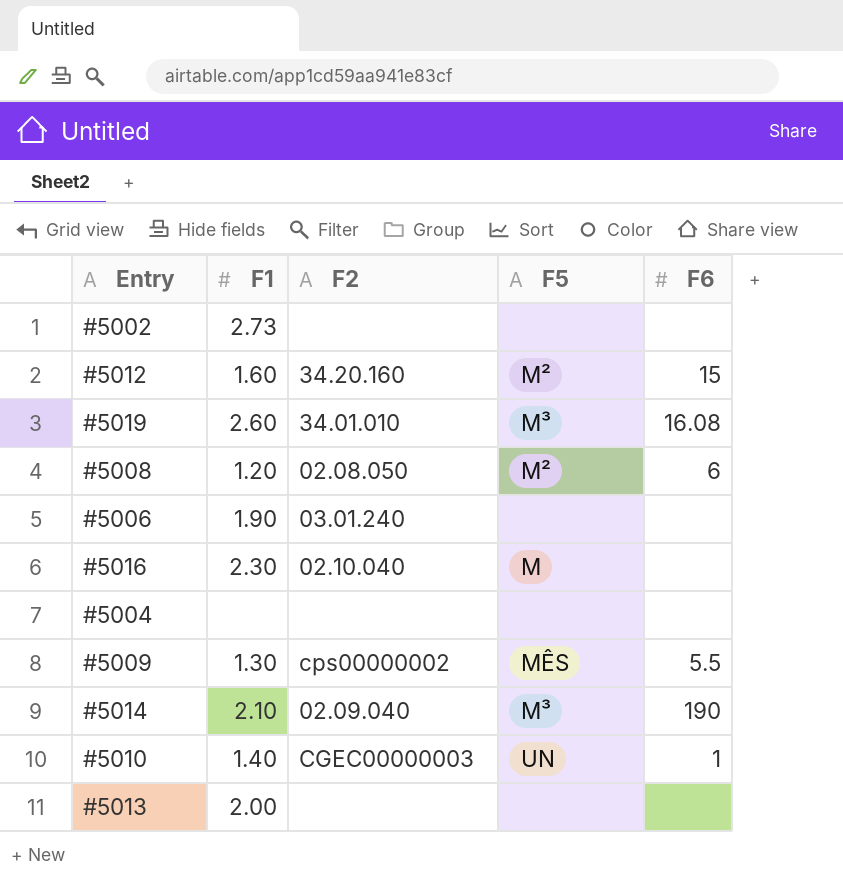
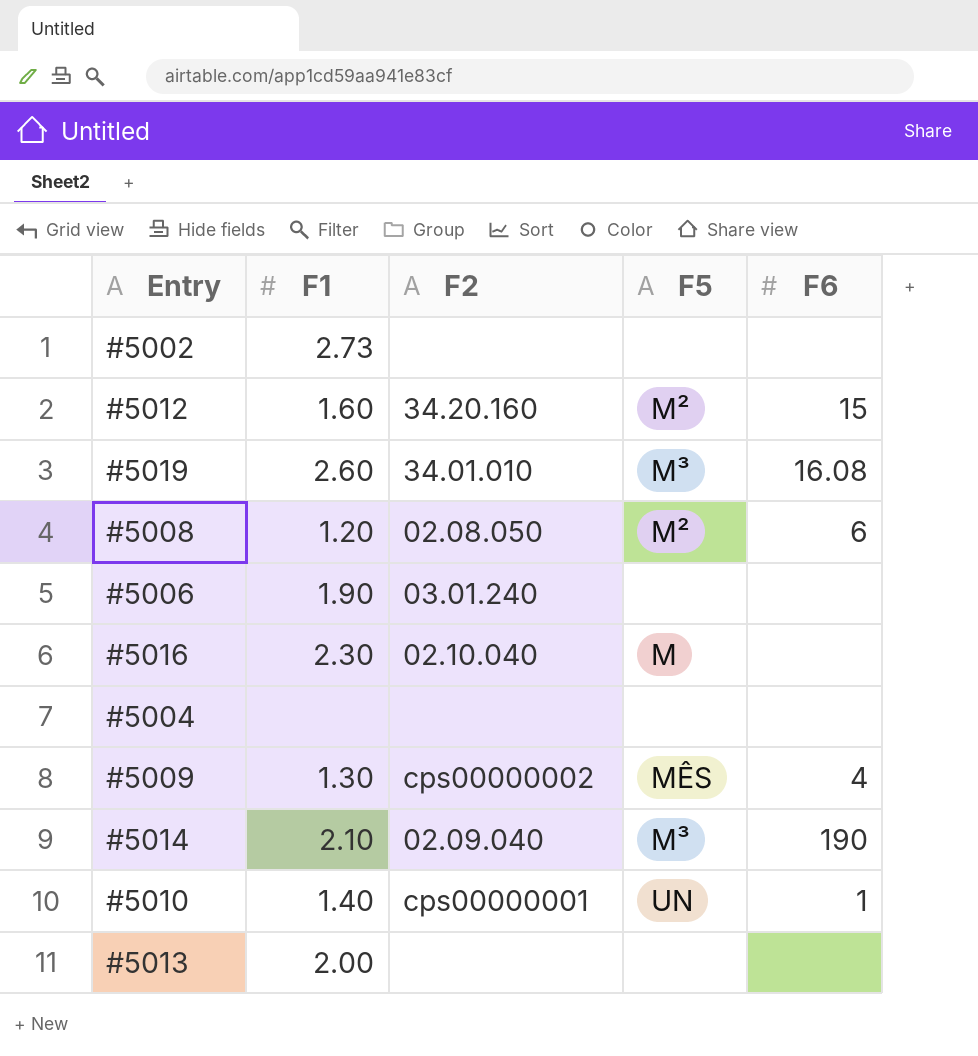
#5009 | F6: 5.5 -> 4
#5010 | F2: CGEC00000003 -> cps00000001

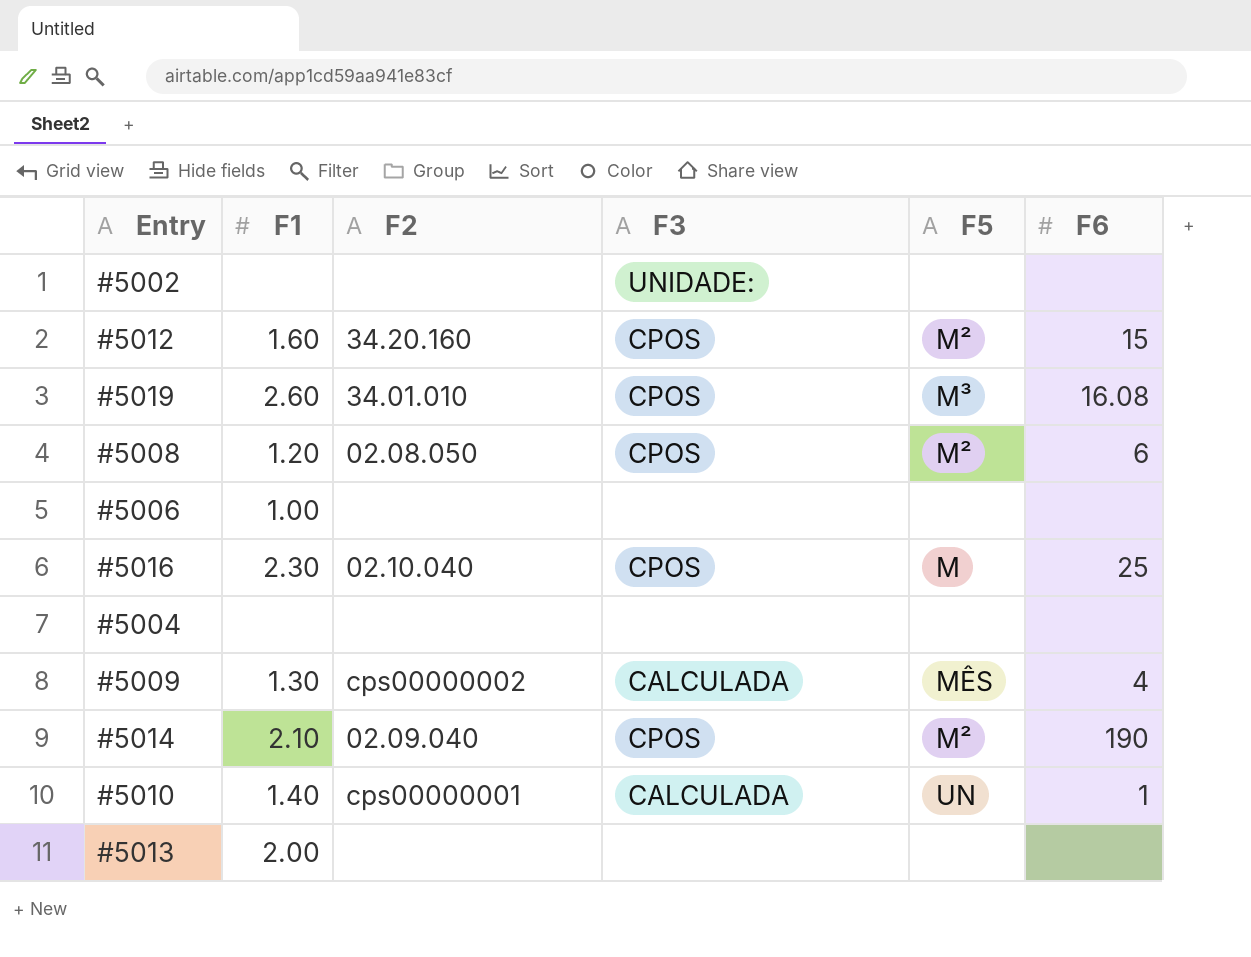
column F3 | position: none -> 4
#5002 | F1: 2.73 -> none
#5006 | F1: 1.90 -> 1.00
#5006 | F2: 03.01.240 -> none
#5016 | F6: none -> 25
#5014 | F5: M³ -> M²

